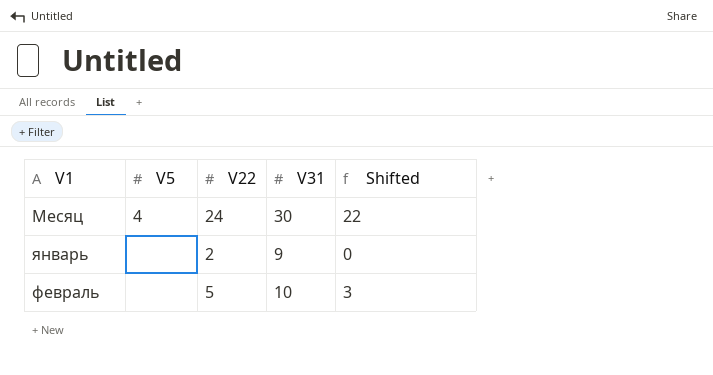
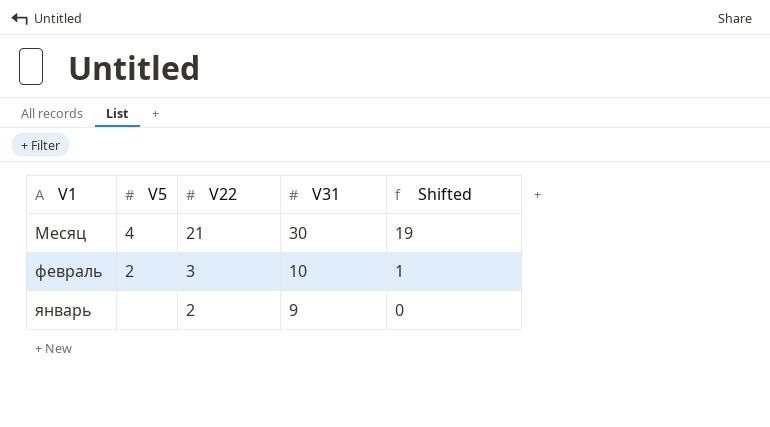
row order: none -> V1 ascending
Месяц | V22: 24 -> 21
Месяц | Shifted: 22 -> 19
февраль | V5: none -> 2
февраль | V22: 5 -> 3
февраль | Shifted: 3 -> 1

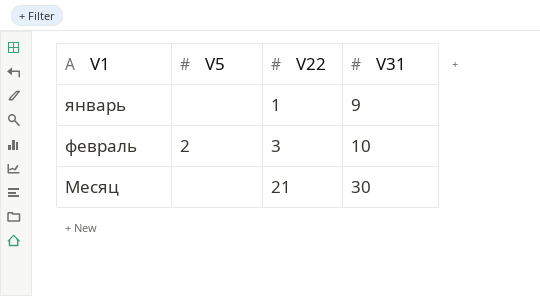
row order: V1 ascending -> V1 descending
column Shifted | formula: [V22] - 2 -> none
январь | V22: 2 -> 1
Месяц | V5: 4 -> none

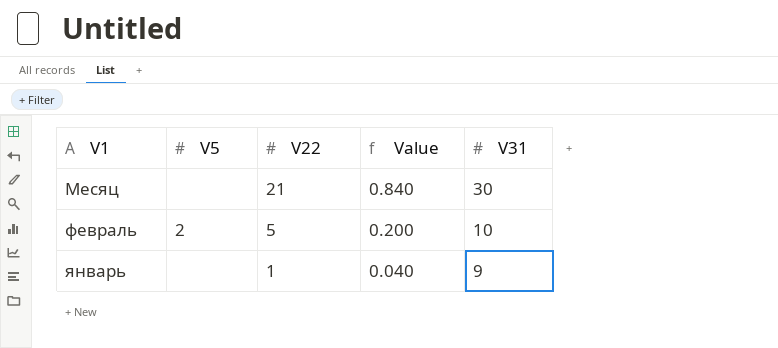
row order: V1 descending -> V1 ascending
column Value | formula: none -> [V22] * 0.04
февраль | V22: 3 -> 5

